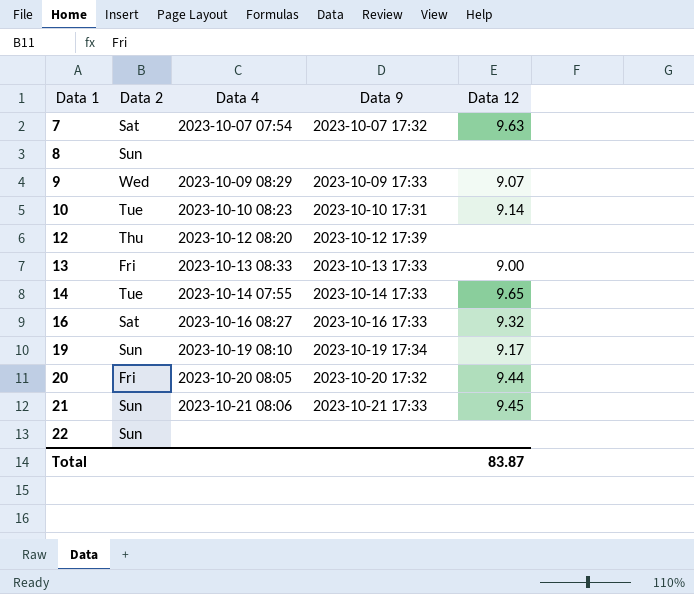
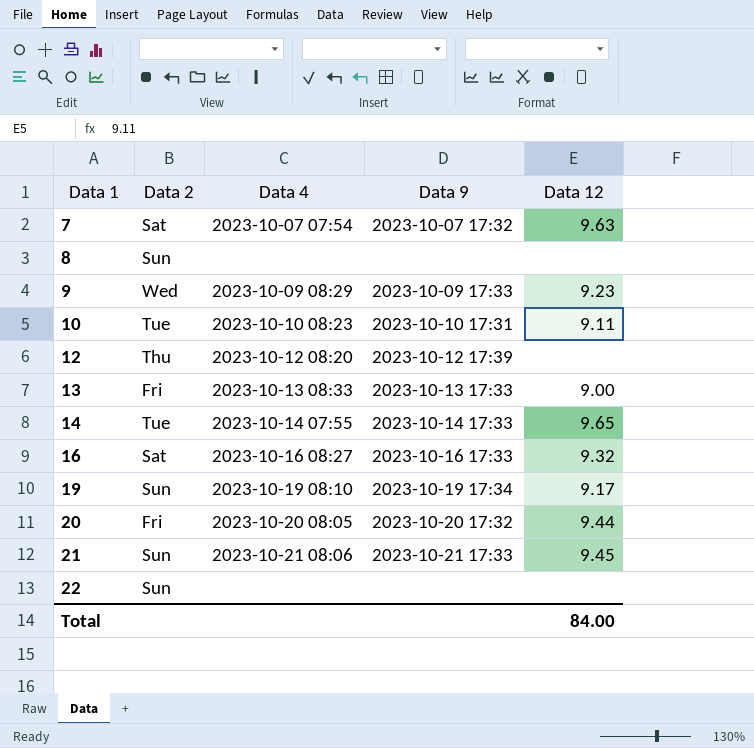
9 | Data 12: 9.07 -> 9.23
10 | Data 12: 9.14 -> 9.11
Total | Data 12: 83.87 -> 84.00

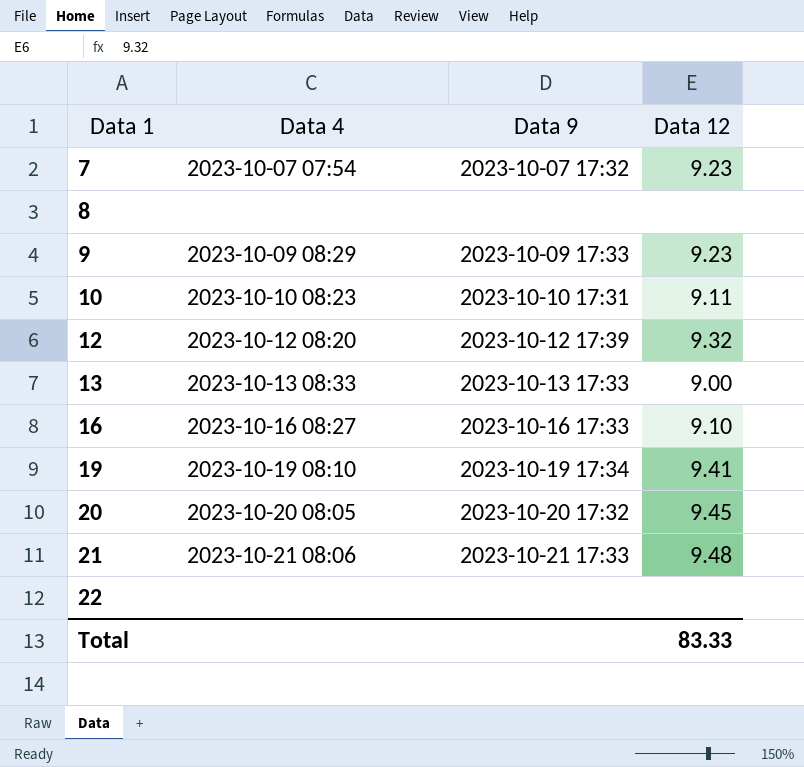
column Data 2 | position: 2 -> none
row 14: Tue | 2023-10-14 07:55 | 2023-10-14 17:33 | 9.65 -> none
7 | Data 12: 9.63 -> 9.23
12 | Data 12: none -> 9.32
16 | Data 12: 9.32 -> 9.10
19 | Data 12: 9.17 -> 9.41
20 | Data 12: 9.44 -> 9.45
21 | Data 12: 9.45 -> 9.48
Total | Data 12: 84.00 -> 83.33

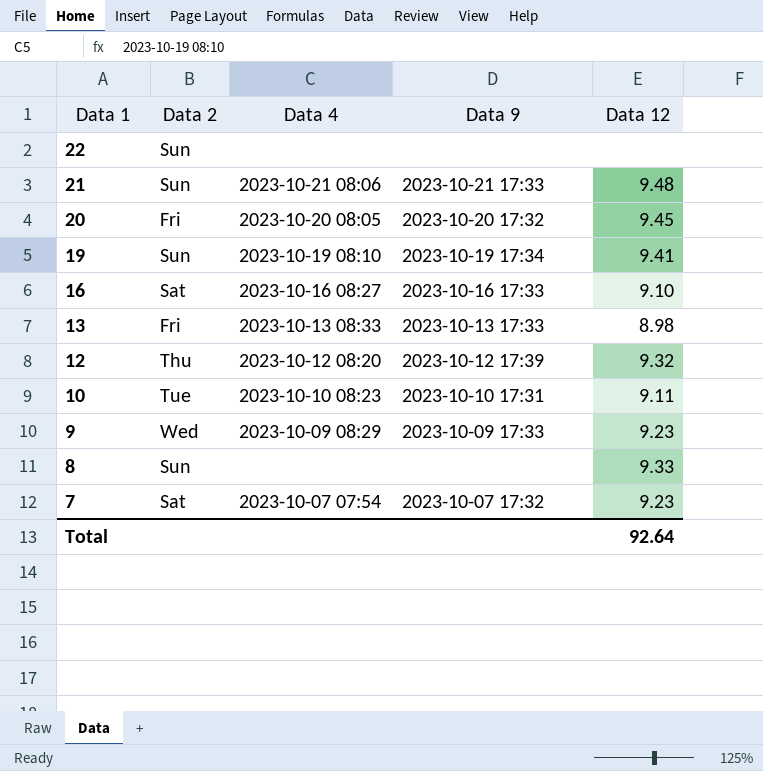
row order: Data 1 ascending -> Data 1 descending
column Data 2 | position: none -> 2
13 | Data 12: 9.00 -> 8.98
8 | Data 12: none -> 9.33
Total | Data 12: 83.33 -> 92.64

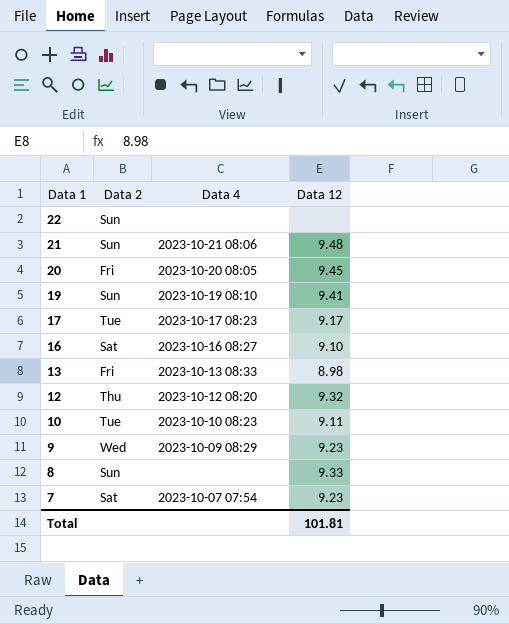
column Data 9 | position: 4 -> none
row 17: none -> Tue | 2023-10-17 08:23 | 9.17
Total | Data 12: 92.64 -> 101.81

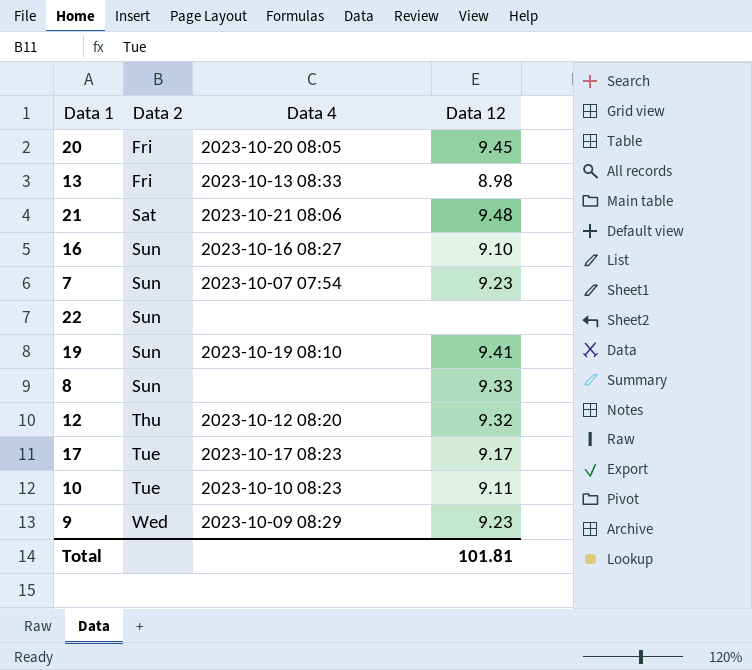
row order: Data 1 descending -> Data 2 ascending
21 | Data 2: Sun -> Sat
16 | Data 2: Sat -> Sun
7 | Data 2: Sat -> Sun

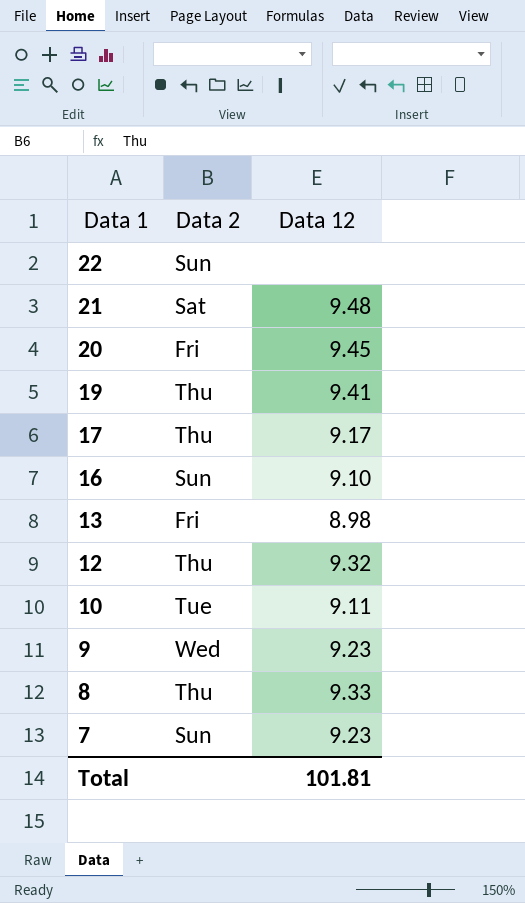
row order: Data 2 ascending -> Data 1 descending
column Data 4 | position: 3 -> none
19 | Data 2: Sun -> Thu
17 | Data 2: Tue -> Thu
8 | Data 2: Sun -> Thu

